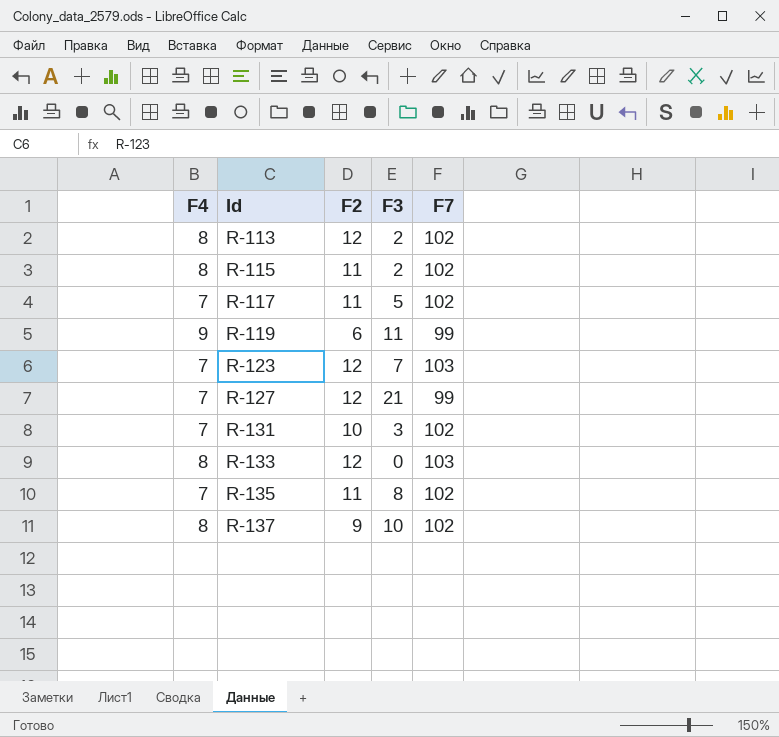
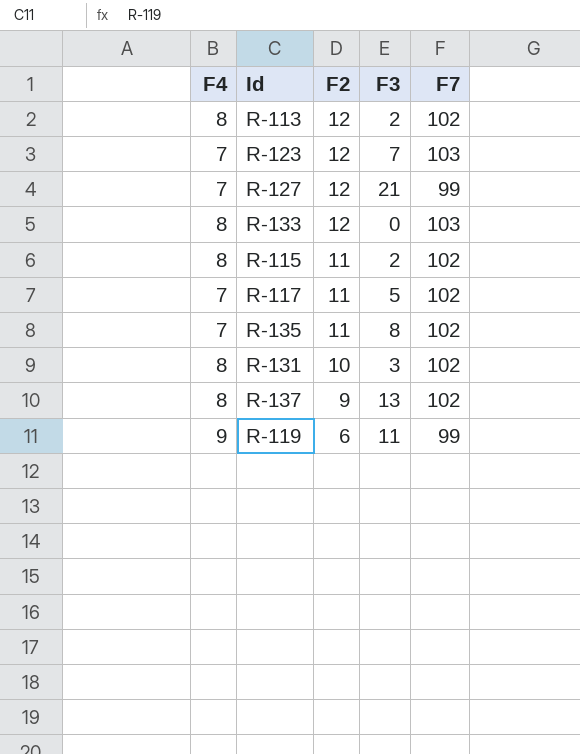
row order: Id ascending -> F2 descending
R-131 | F4: 7 -> 8
R-137 | F3: 10 -> 13

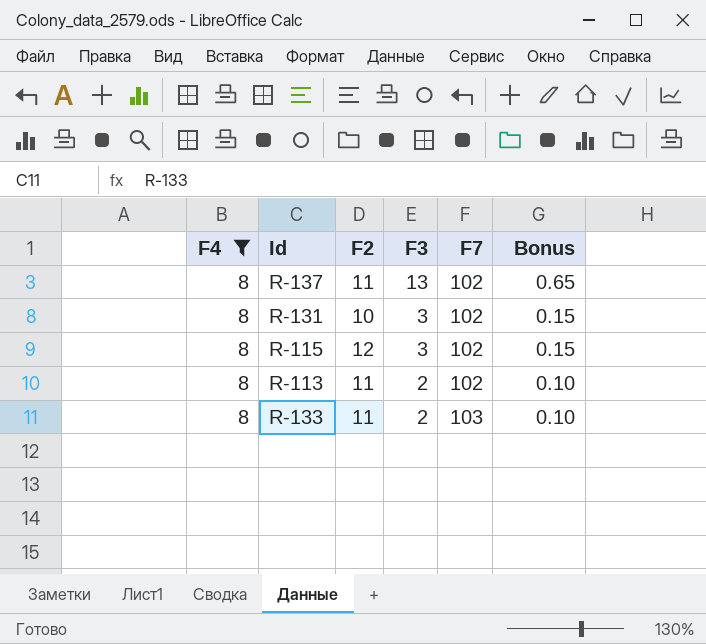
filter: none -> F4 = 8
row order: F2 descending -> F3 descending
column Bonus | formula: none -> [F3] * 0.05
R-137 | F2: 9 -> 11
R-115 | F2: 11 -> 12
R-115 | F3: 2 -> 3
R-113 | F2: 12 -> 11
R-133 | F2: 12 -> 11
R-133 | F3: 0 -> 2

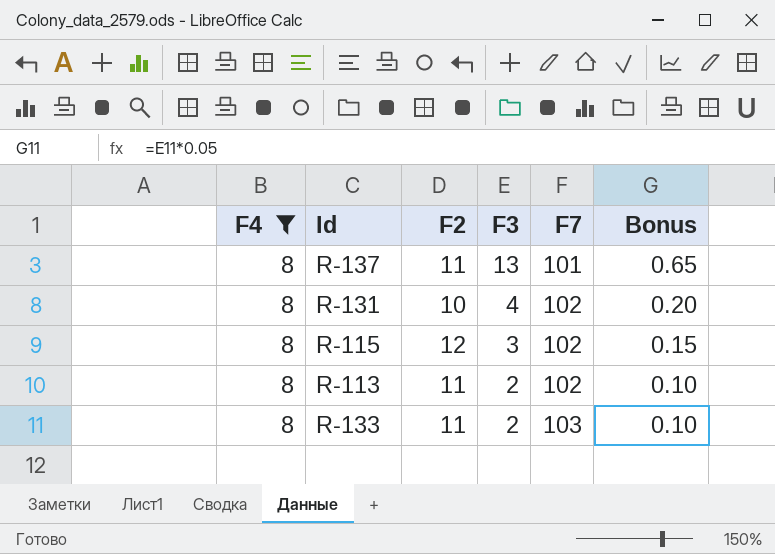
R-137 | F7: 102 -> 101
R-131 | F3: 3 -> 4
R-131 | Bonus: 0.15 -> 0.20

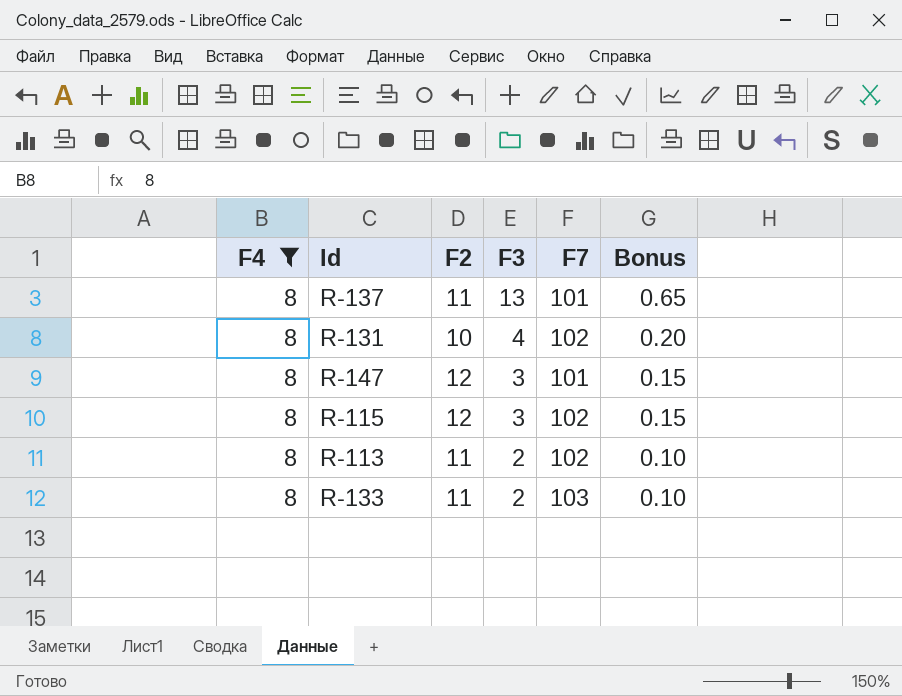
row R-147: none -> 8 | 12 | 3 | 101 | 0.15

